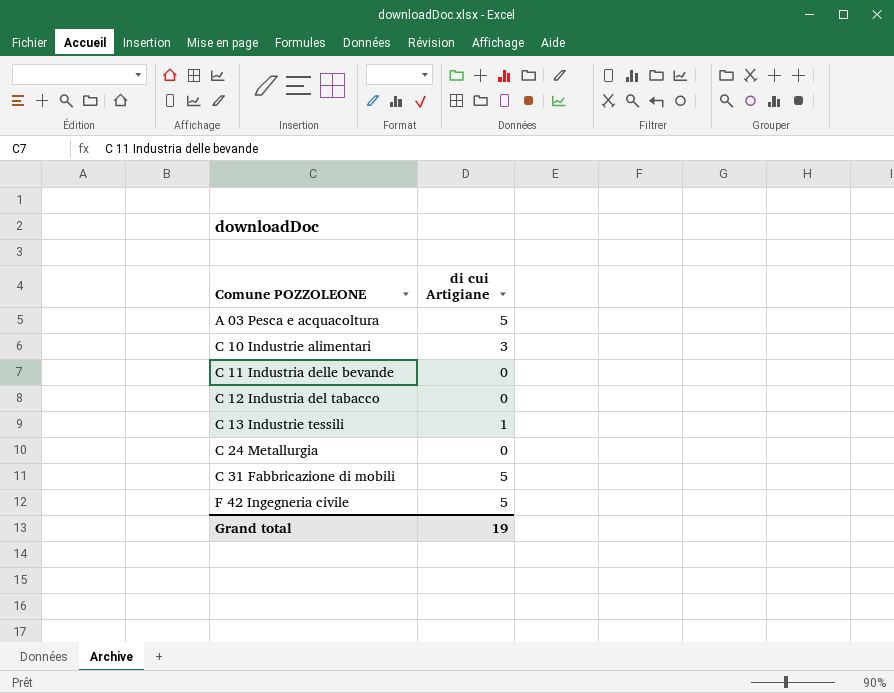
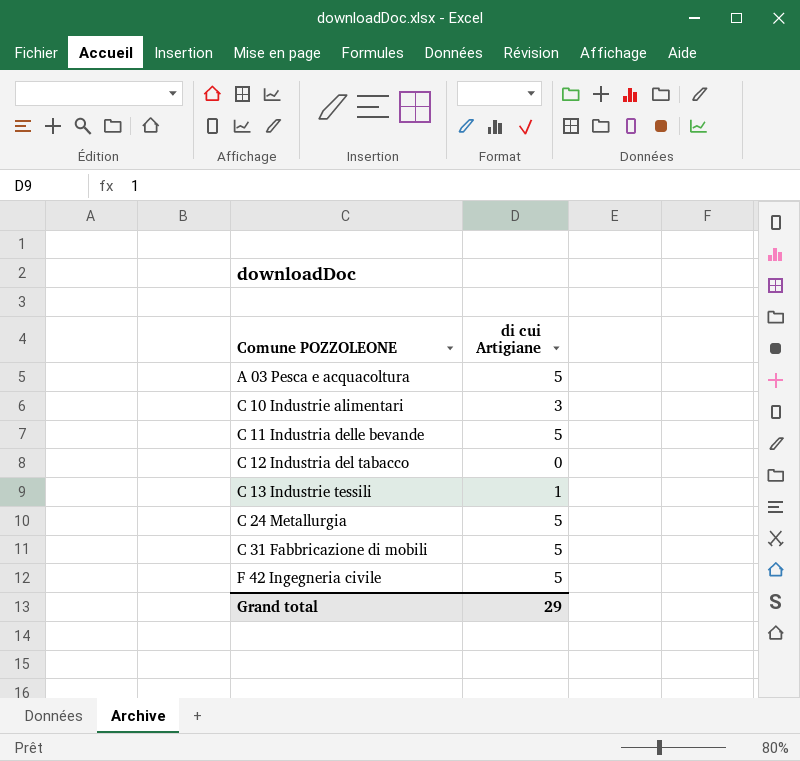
C 11 Industria delle bevande | di cui Artigiane: 0 -> 5
C 24 Metallurgia | di cui Artigiane: 0 -> 5
Grand total | di cui Artigiane: 19 -> 29

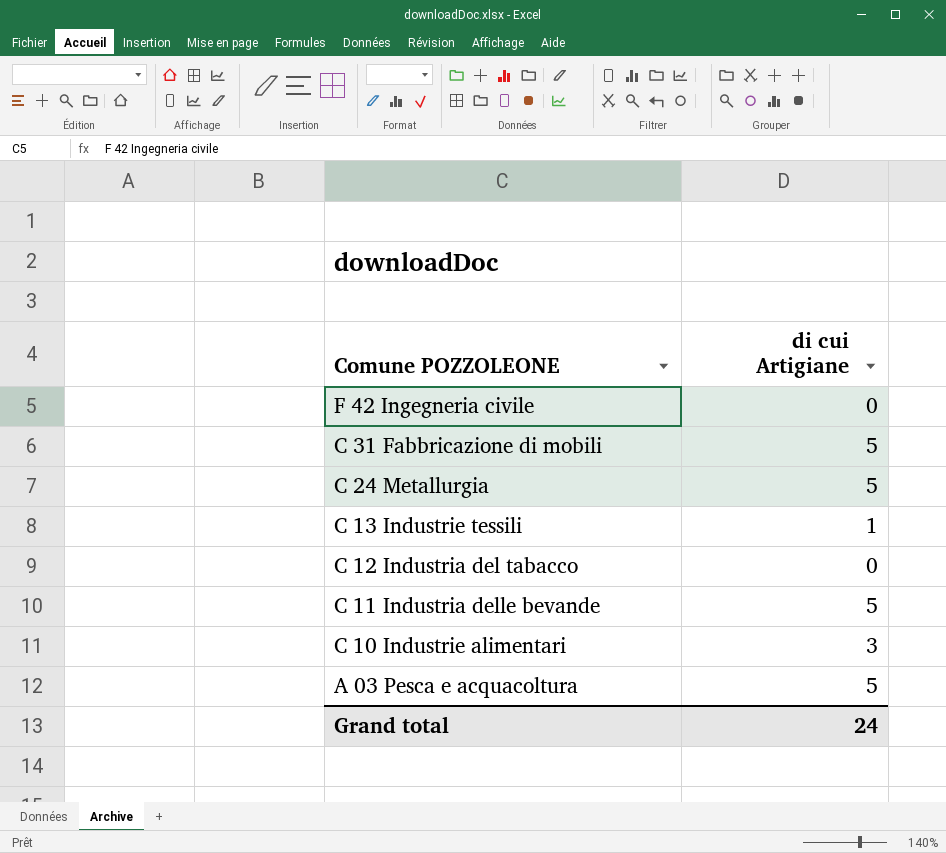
row order: Comune POZZOLEONE ascending -> Comune POZZOLEONE descending
F 42 Ingegneria civile | di cui Artigiane: 5 -> 0
Grand total | di cui Artigiane: 29 -> 24

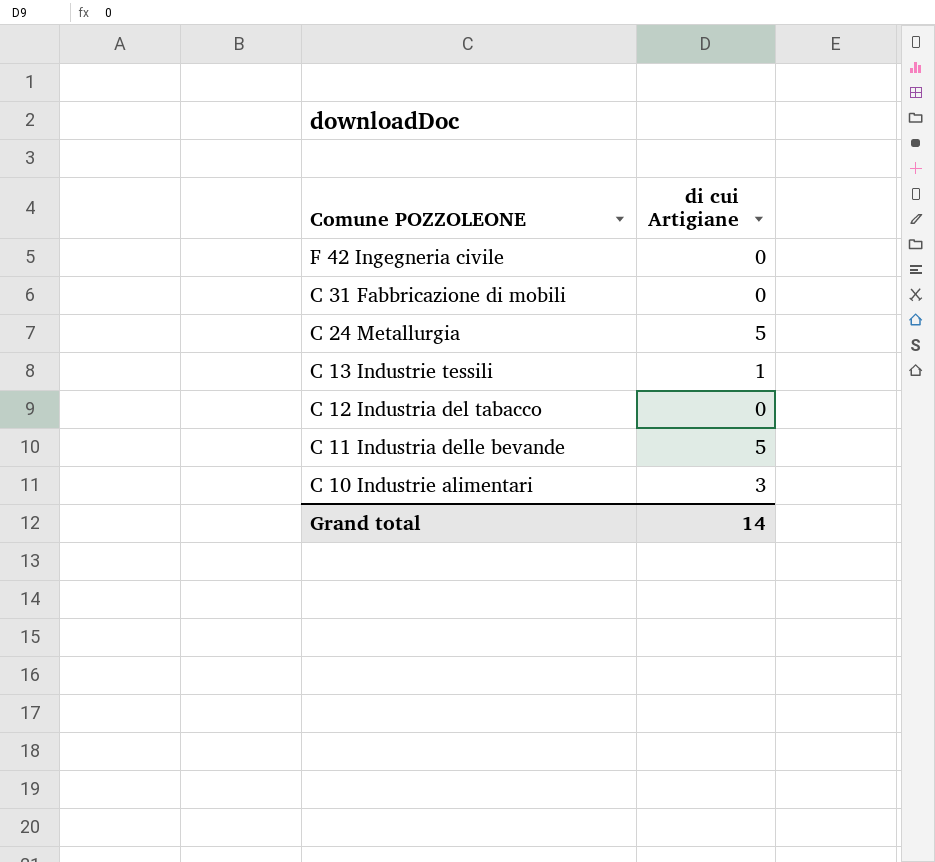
row A 03 Pesca e acquacoltura: 5 -> none
C 31 Fabbricazione di mobili | di cui Artigiane: 5 -> 0
Grand total | di cui Artigiane: 24 -> 14

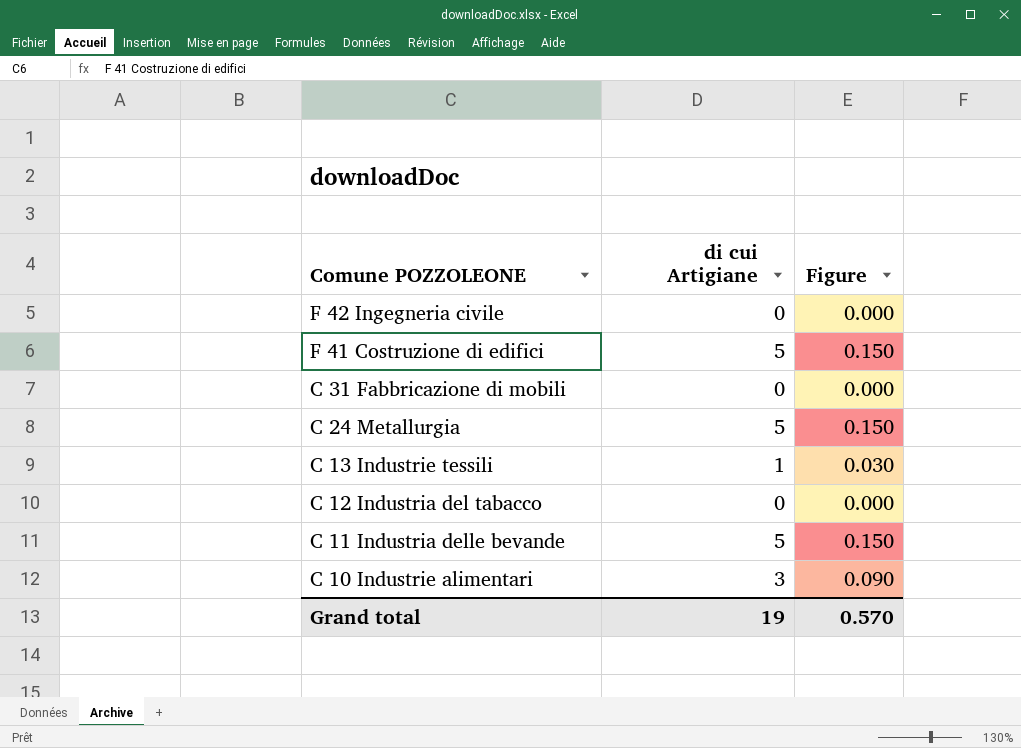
column Figure | formula: none -> [di cui Artigiane] * 0.03
row F 41 Costruzione di edifici: none -> 5 | 0.150
Grand total | di cui Artigiane: 14 -> 19

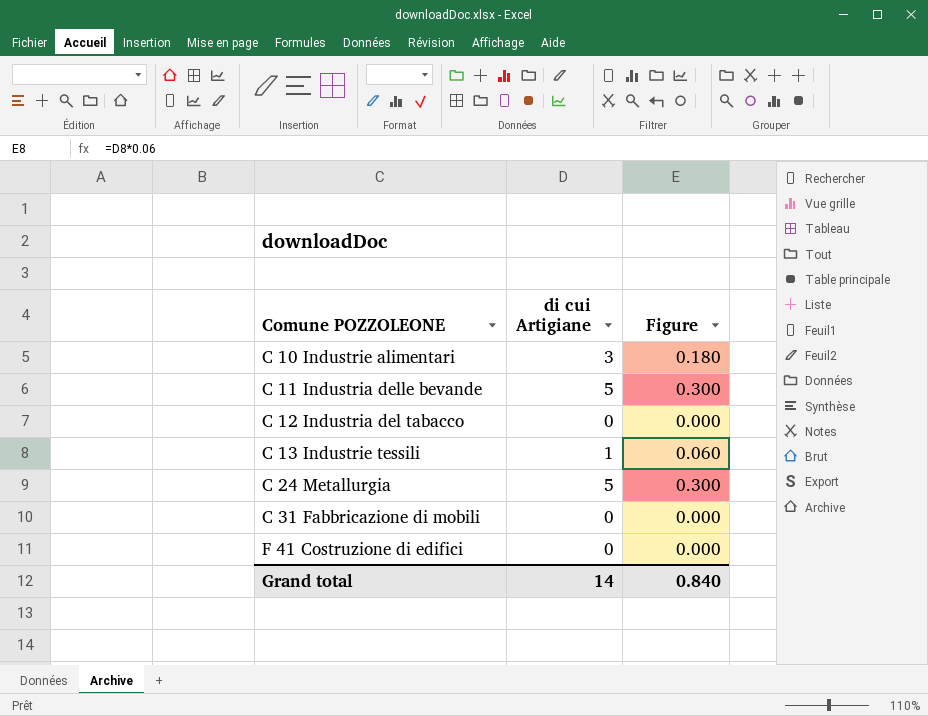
row order: Comune POZZOLEONE descending -> Comune POZZOLEONE ascending
column Figure | formula: [di cui Artigiane] * 0.03 -> [di cui Artigiane] * 0.06
row F 42 Ingegneria civile: 0 | 0.000 -> none
F 41 Costruzione di edifici | di cui Artigiane: 5 -> 0
Grand total | di cui Artigiane: 19 -> 14
Grand total | Figure: 0.570 -> 0.840

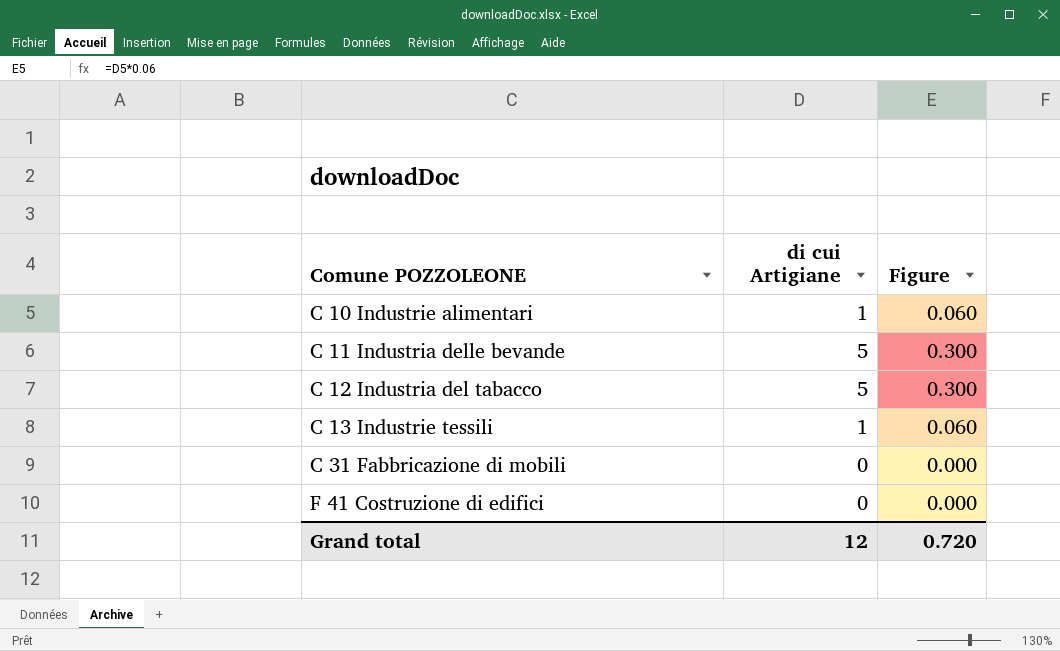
row C 24 Metallurgia: 5 | 0.300 -> none
C 10 Industrie alimentari | di cui Artigiane: 3 -> 1
C 10 Industrie alimentari | Figure: 0.180 -> 0.060
C 12 Industria del tabacco | di cui Artigiane: 0 -> 5
C 12 Industria del tabacco | Figure: 0.000 -> 0.300
Grand total | di cui Artigiane: 14 -> 12
Grand total | Figure: 0.840 -> 0.720

